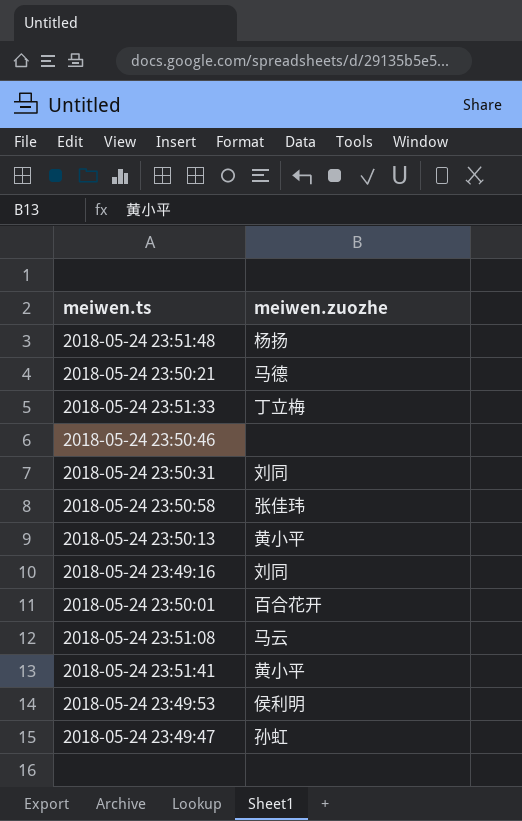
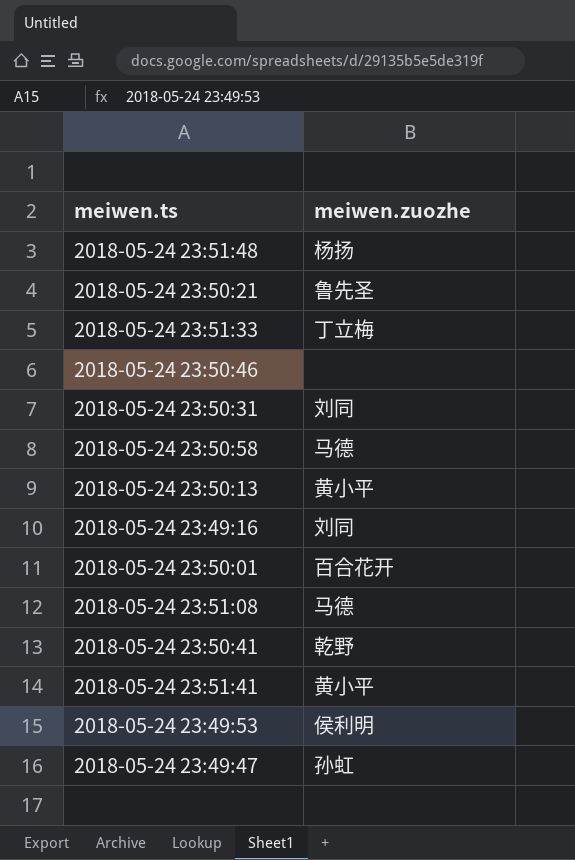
2018-05-24 23:50:21 | meiwen.zuozhe: 马德 -> 鲁先圣
2018-05-24 23:50:58 | meiwen.zuozhe: 张佳玮 -> 马德
2018-05-24 23:51:08 | meiwen.zuozhe: 马云 -> 马德
row 2018-05-24 23:50:41: none -> 乾野

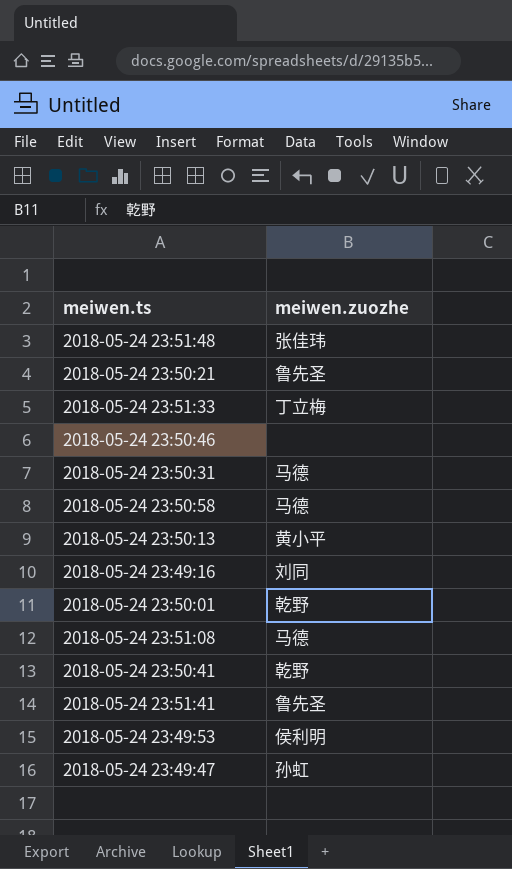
2018-05-24 23:51:48 | meiwen.zuozhe: 杨扬 -> 张佳玮
2018-05-24 23:50:31 | meiwen.zuozhe: 刘同 -> 马德
2018-05-24 23:50:01 | meiwen.zuozhe: 百合花开 -> 乾野
2018-05-24 23:51:41 | meiwen.zuozhe: 黄小平 -> 鲁先圣

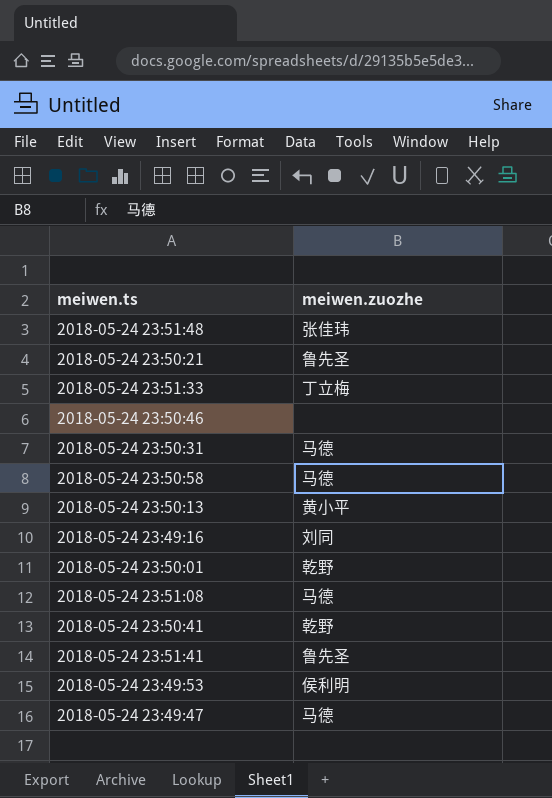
2018-05-24 23:49:47 | meiwen.zuozhe: 孙虹 -> 马德

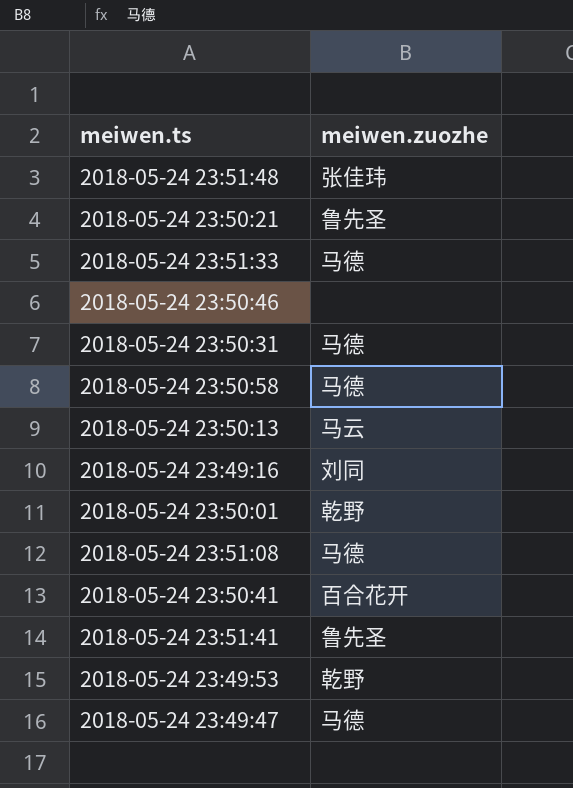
2018-05-24 23:51:33 | meiwen.zuozhe: 丁立梅 -> 马德
2018-05-24 23:50:13 | meiwen.zuozhe: 黄小平 -> 马云
2018-05-24 23:50:41 | meiwen.zuozhe: 乾野 -> 百合花开
2018-05-24 23:49:53 | meiwen.zuozhe: 侯利明 -> 乾野

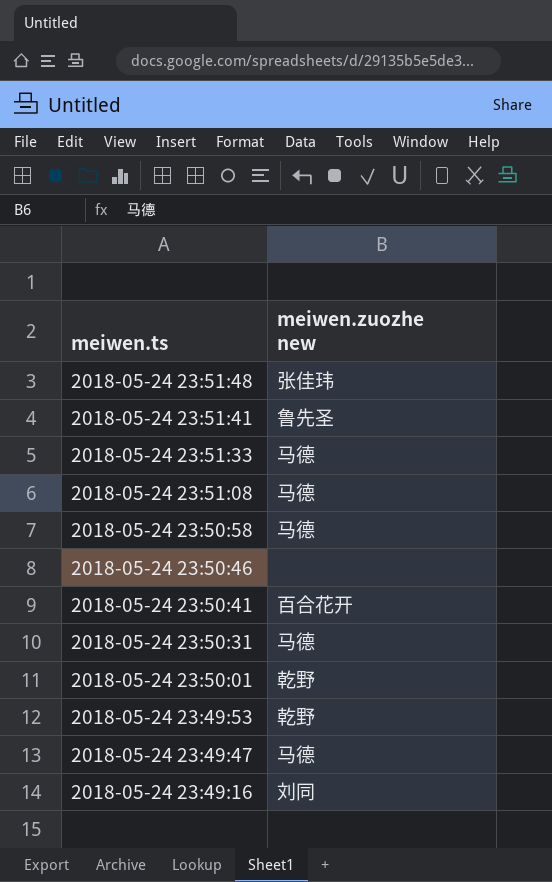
row order: none -> meiwen.ts descending
column name: meiwen.zuozhe -> meiwen.zuozhe new
row 2018-05-24 23:50:21: 鲁先圣 -> none
row 2018-05-24 23:50:13: 马云 -> none

